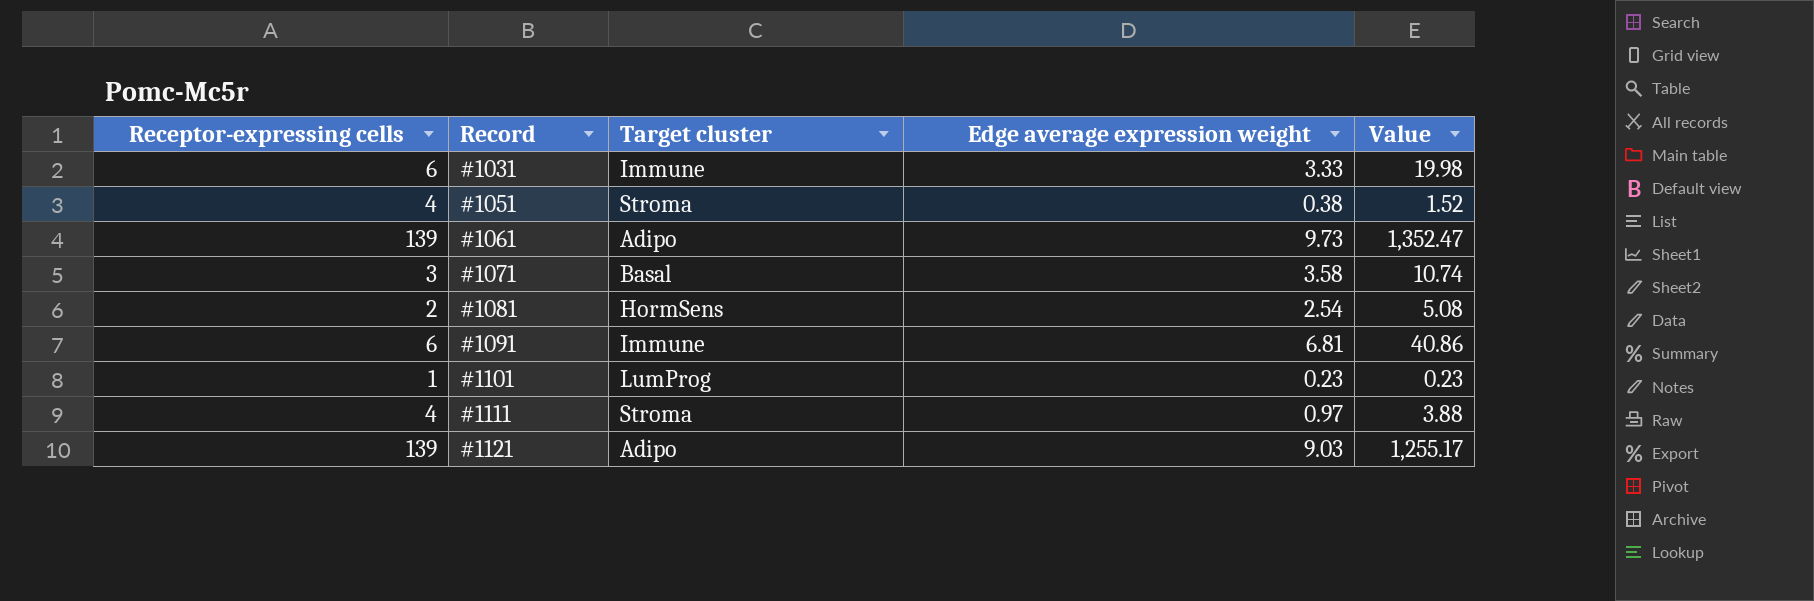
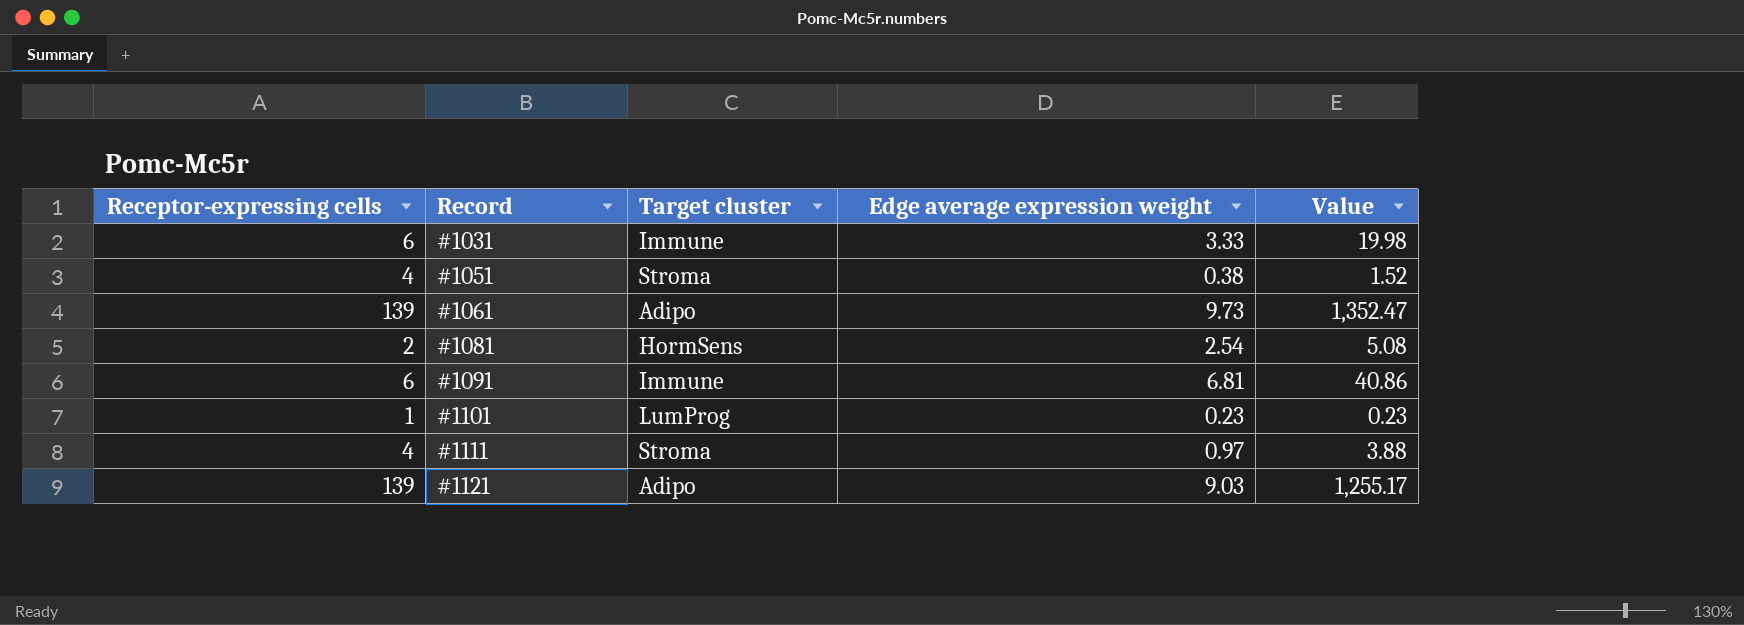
row #1071: 3 | Basal | 3.58 | 10.74 -> none

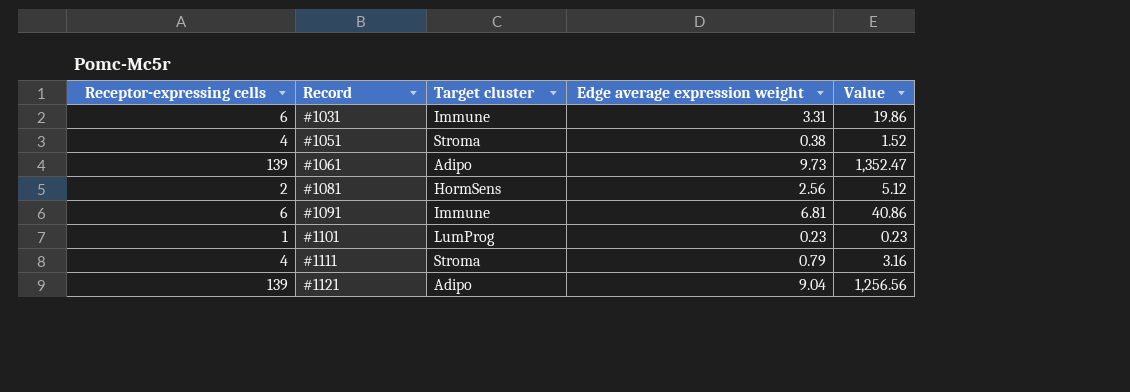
#1031 | Edge average expression weight: 3.33 -> 3.31
#1031 | Value: 19.98 -> 19.86
#1081 | Edge average expression weight: 2.54 -> 2.56
#1081 | Value: 5.08 -> 5.12
#1111 | Edge average expression weight: 0.97 -> 0.79
#1111 | Value: 3.88 -> 3.16
#1121 | Edge average expression weight: 9.03 -> 9.04
#1121 | Value: 1,255.17 -> 1,256.56

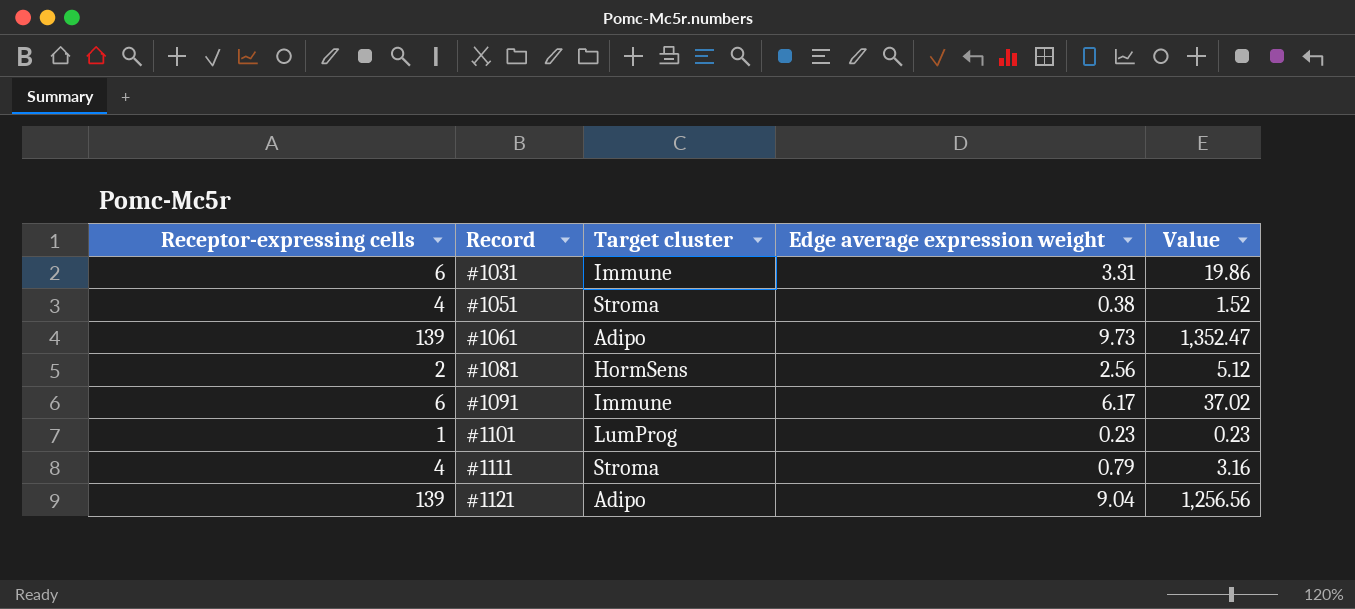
#1091 | Edge average expression weight: 6.81 -> 6.17
#1091 | Value: 40.86 -> 37.02

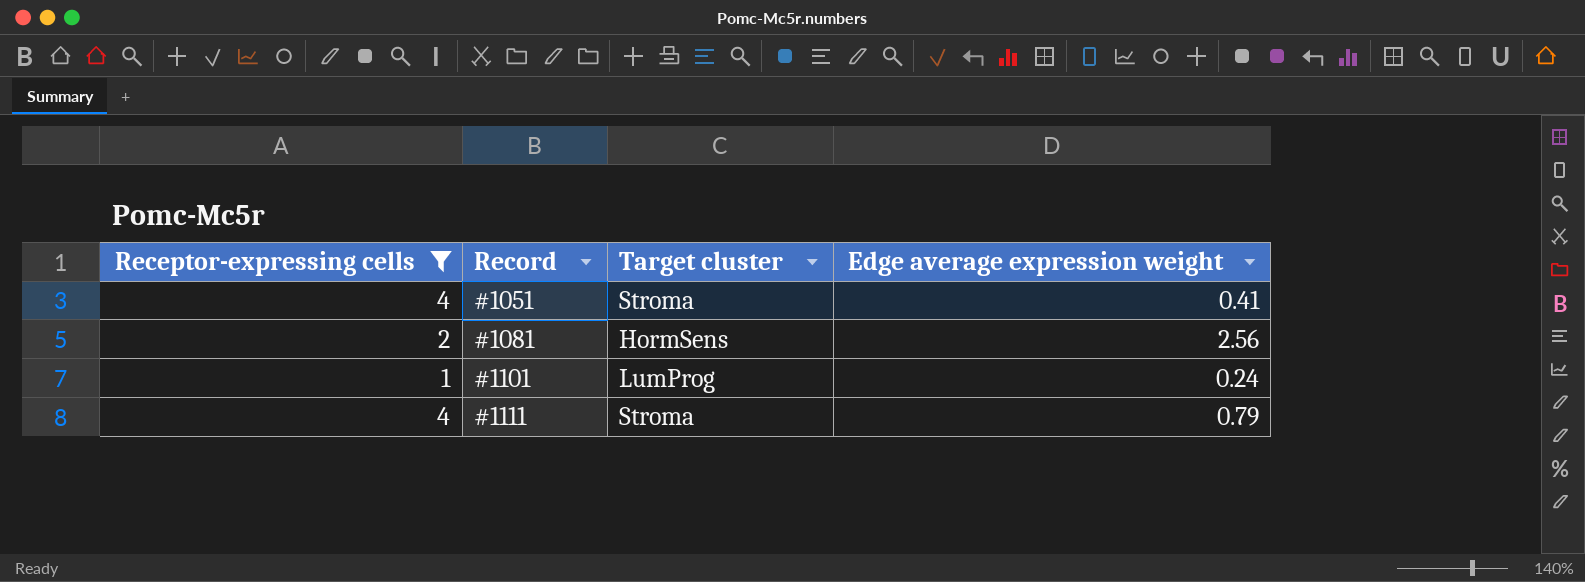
filter: none -> Receptor-expressing cells <= 4
column Value | formula: [Receptor-expressing cells] * [Edge average expression weight] -> none
#1051 | Edge average expression weight: 0.38 -> 0.41
#1101 | Edge average expression weight: 0.23 -> 0.24

